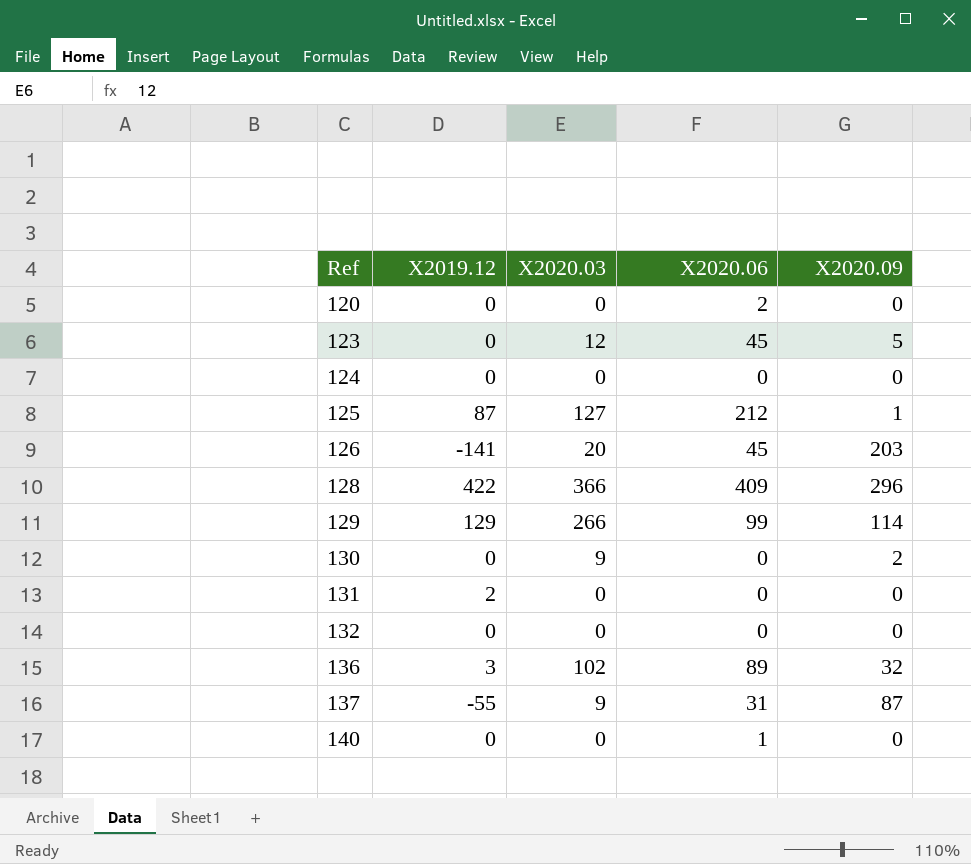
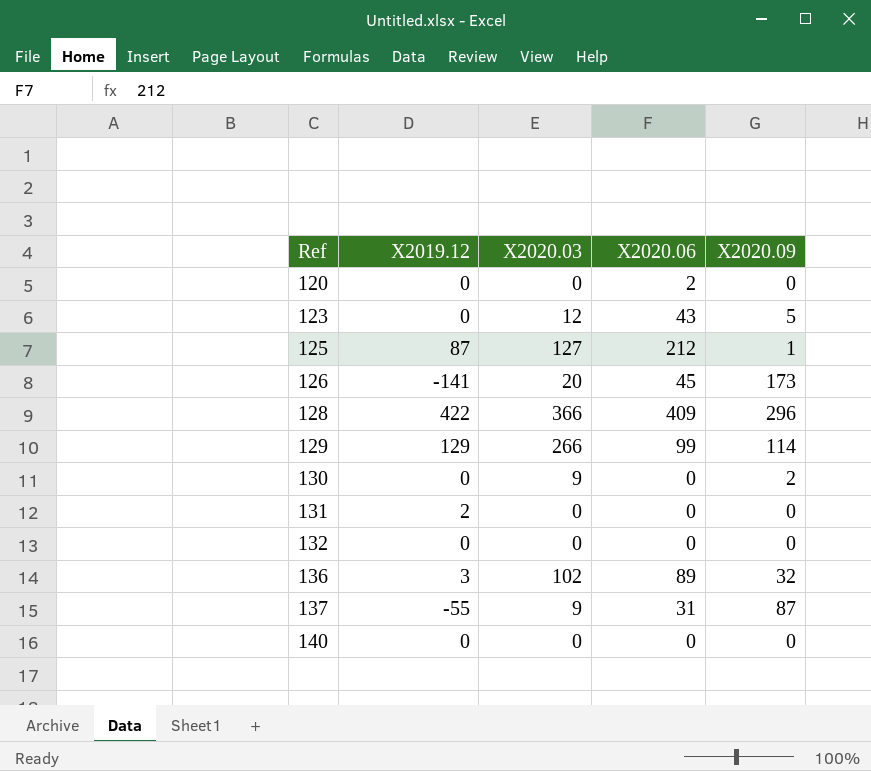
row 124: 0 | 0 | 0 | 0 -> none
123 | X2020.06: 45 -> 43
126 | X2020.09: 203 -> 173
140 | X2020.06: 1 -> 0

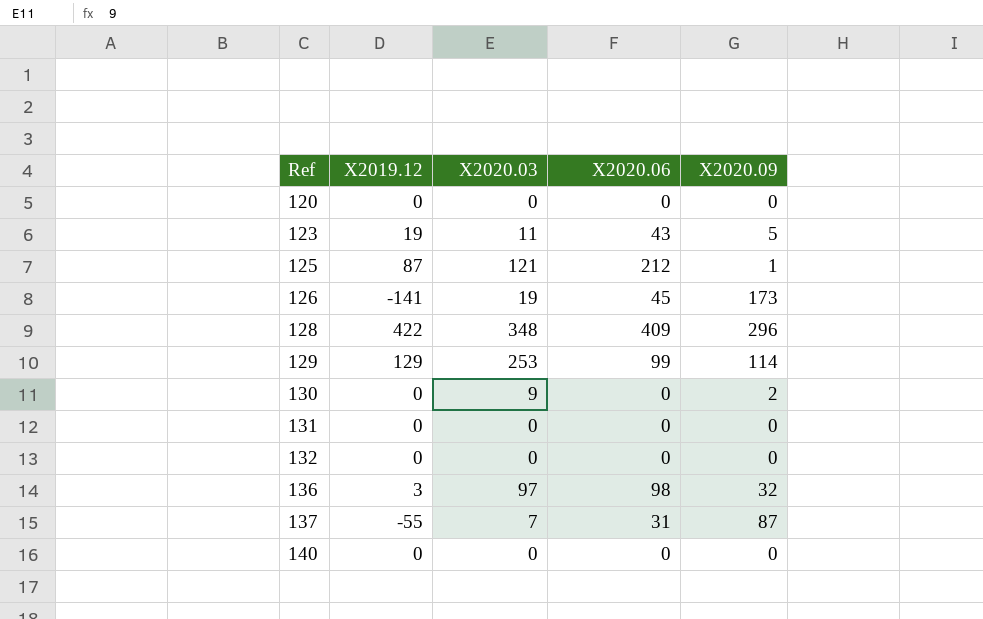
120 | X2020.06: 2 -> 0
123 | X2019.12: 0 -> 19
123 | X2020.03: 12 -> 11
125 | X2020.03: 127 -> 121
126 | X2020.03: 20 -> 19
128 | X2020.03: 366 -> 348
129 | X2020.03: 266 -> 253
131 | X2019.12: 2 -> 0
136 | X2020.03: 102 -> 97
136 | X2020.06: 89 -> 98
137 | X2020.03: 9 -> 7

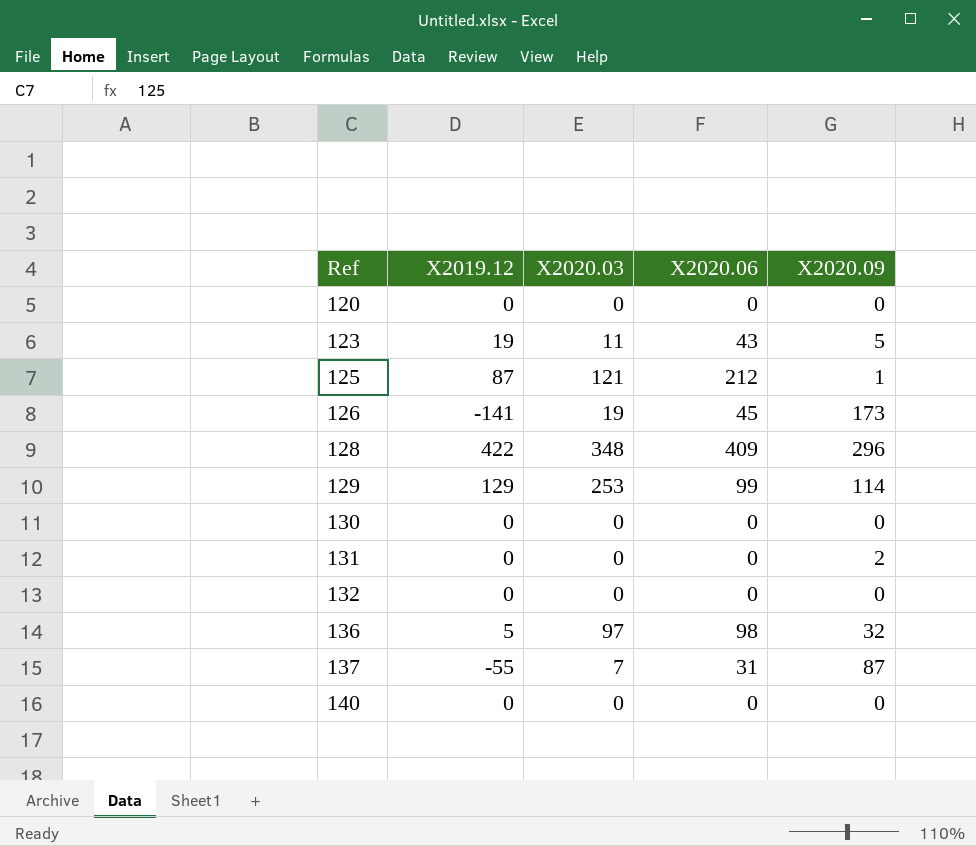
130 | X2020.03: 9 -> 0
130 | X2020.09: 2 -> 0
131 | X2020.09: 0 -> 2
136 | X2019.12: 3 -> 5

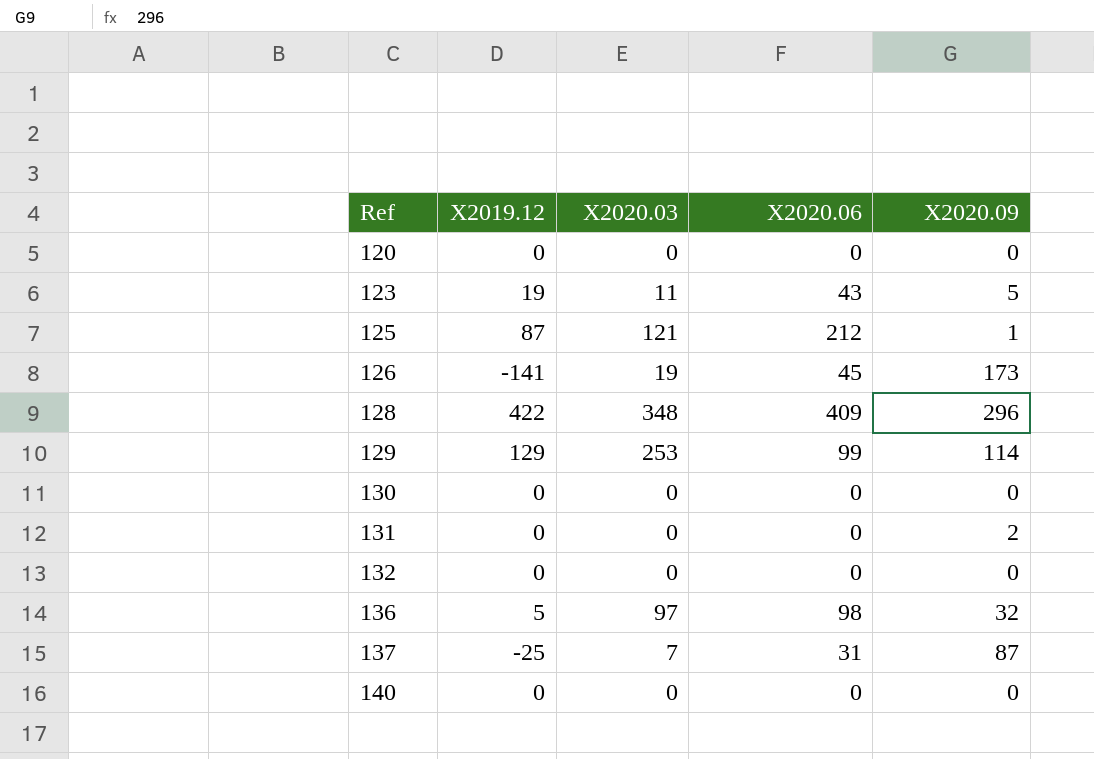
137 | X2019.12: -55 -> -25

